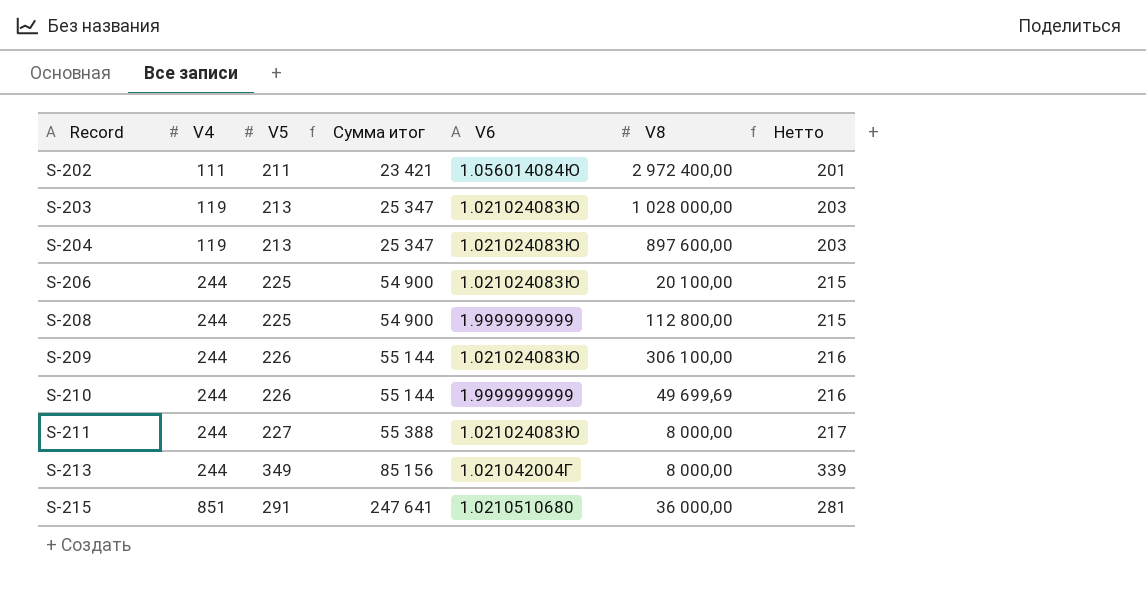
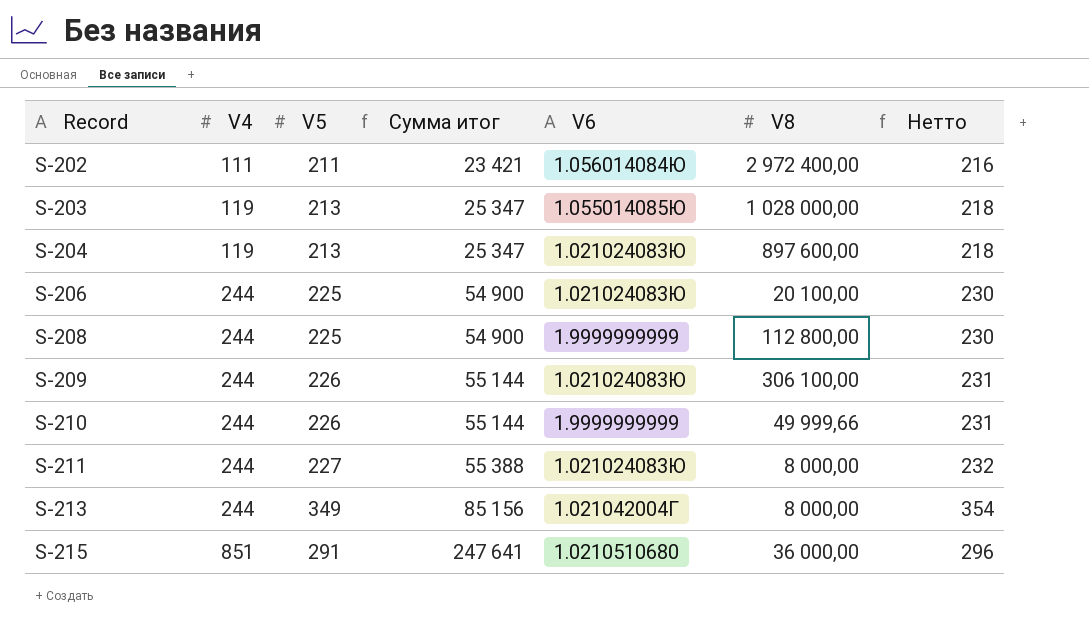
column Нетто | formula: [V5] - 10 -> [V5] + 5
S-203 | V6: 1.021024083Ю -> 1.055014085Ю
S-210 | V8: 49 699,69 -> 49 999,66

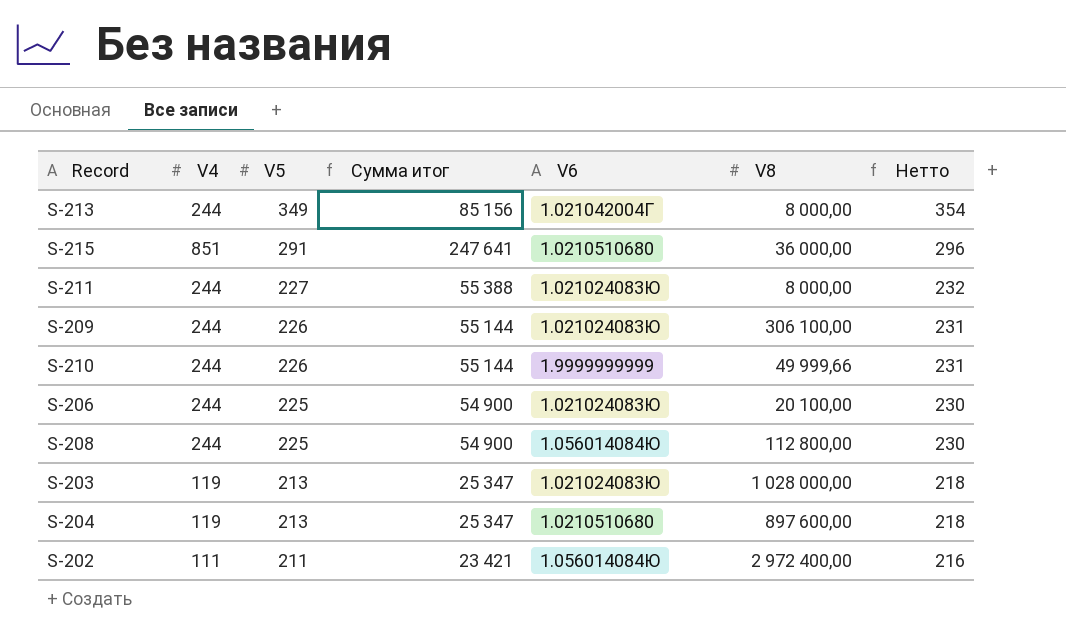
row order: Record ascending -> V5 descending
S-208 | V6: 1.9999999999 -> 1.056014084Ю
S-203 | V6: 1.055014085Ю -> 1.021024083Ю
S-204 | V6: 1.021024083Ю -> 1.0210510680

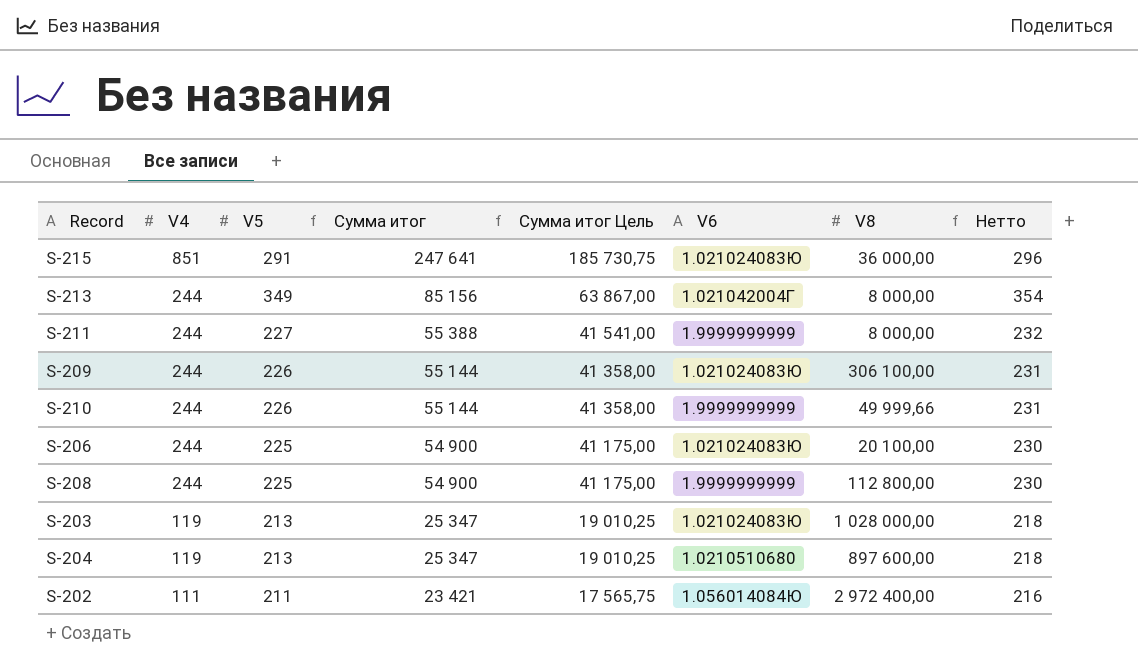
row order: V5 descending -> V4 descending
column Сумма итог Цель | formula: none -> [Сумма итог] * 0,75
S-215 | V6: 1.0210510680 -> 1.021024083Ю
S-211 | V6: 1.021024083Ю -> 1.9999999999
S-208 | V6: 1.056014084Ю -> 1.9999999999

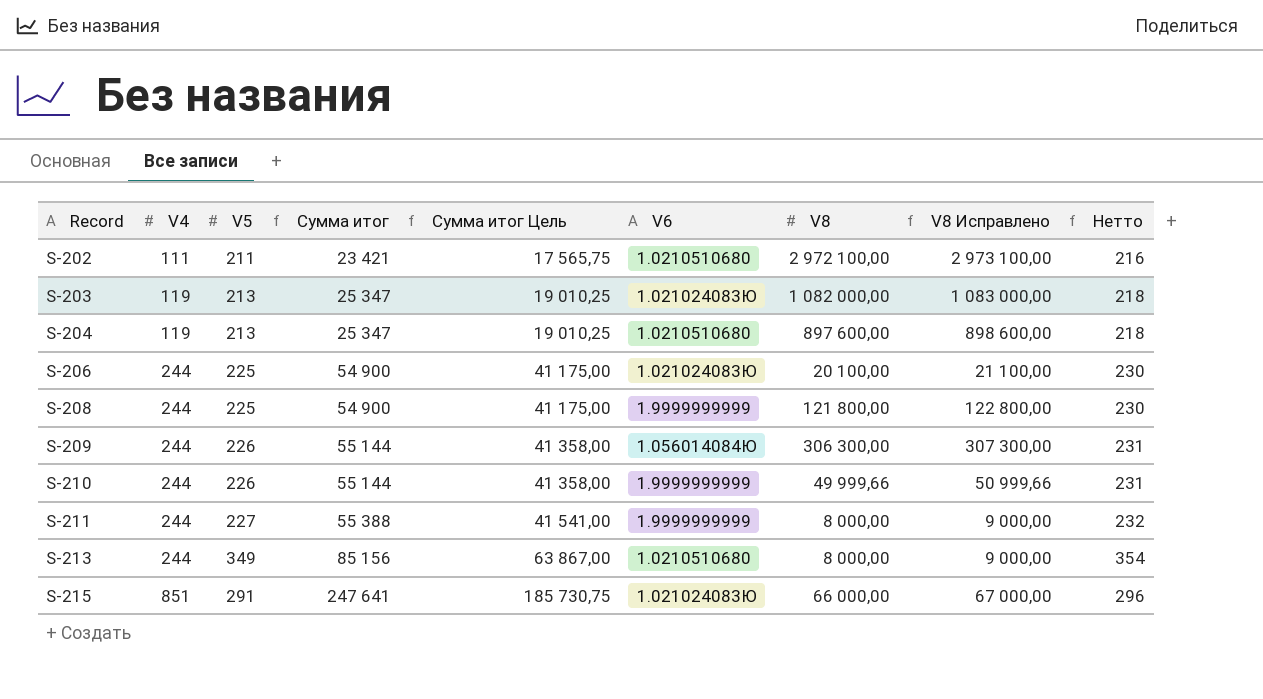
row order: V4 descending -> Record ascending
column V8 Исправлено | formula: none -> [V8] + 1000
S-202 | V6: 1.056014084Ю -> 1.0210510680
S-202 | V8: 2 972 400,00 -> 2 972 100,00
S-203 | V8: 1 028 000,00 -> 1 082 000,00
S-208 | V8: 112 800,00 -> 121 800,00
S-209 | V6: 1.021024083Ю -> 1.056014084Ю
S-209 | V8: 306 100,00 -> 306 300,00
S-213 | V6: 1.021042004Г -> 1.0210510680
S-215 | V8: 36 000,00 -> 66 000,00

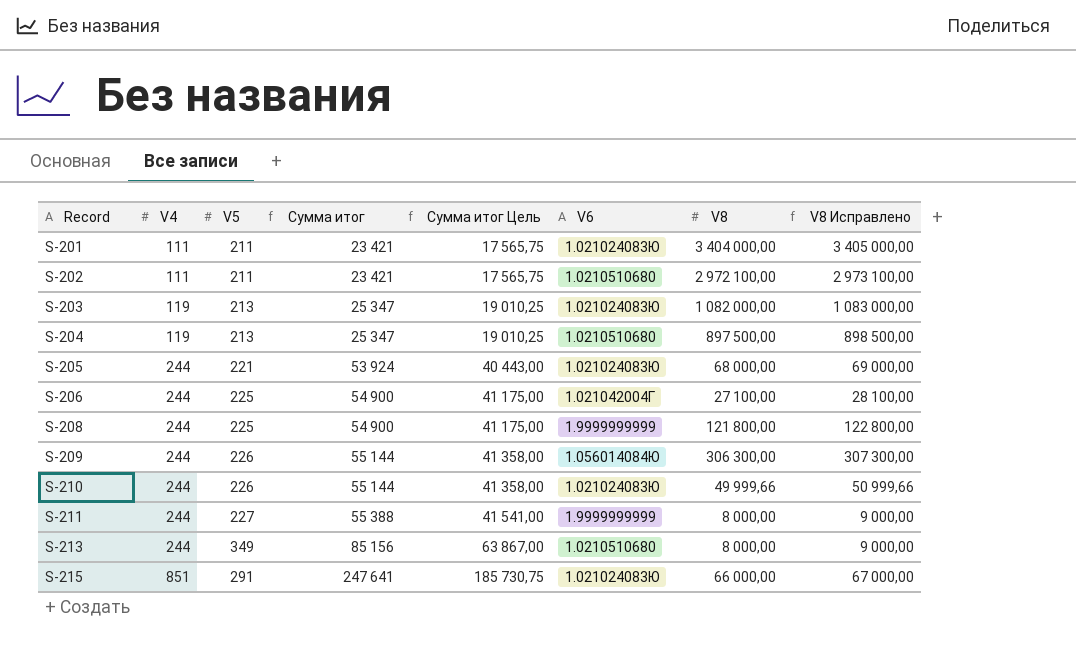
column Нетто | formula: [V5] + 5 -> none
row S-201: none -> 111 | 211 | 23 421 | 17 565,75 | 1.021024083Ю | 3 404 000,00 | 3 405 000,00
S-204 | V8: 897 600,00 -> 897 500,00
S-204 | V8 Исправлено: 898 600,00 -> 898 500,00
row S-205: none -> 244 | 221 | 53 924 | 40 443,00 | 1.021024083Ю | 68 000,00 | 69 000,00
S-206 | V6: 1.021024083Ю -> 1.021042004Г
S-206 | V8: 20 100,00 -> 27 100,00
S-206 | V8 Исправлено: 21 100,00 -> 28 100,00
S-210 | V6: 1.9999999999 -> 1.021024083Ю

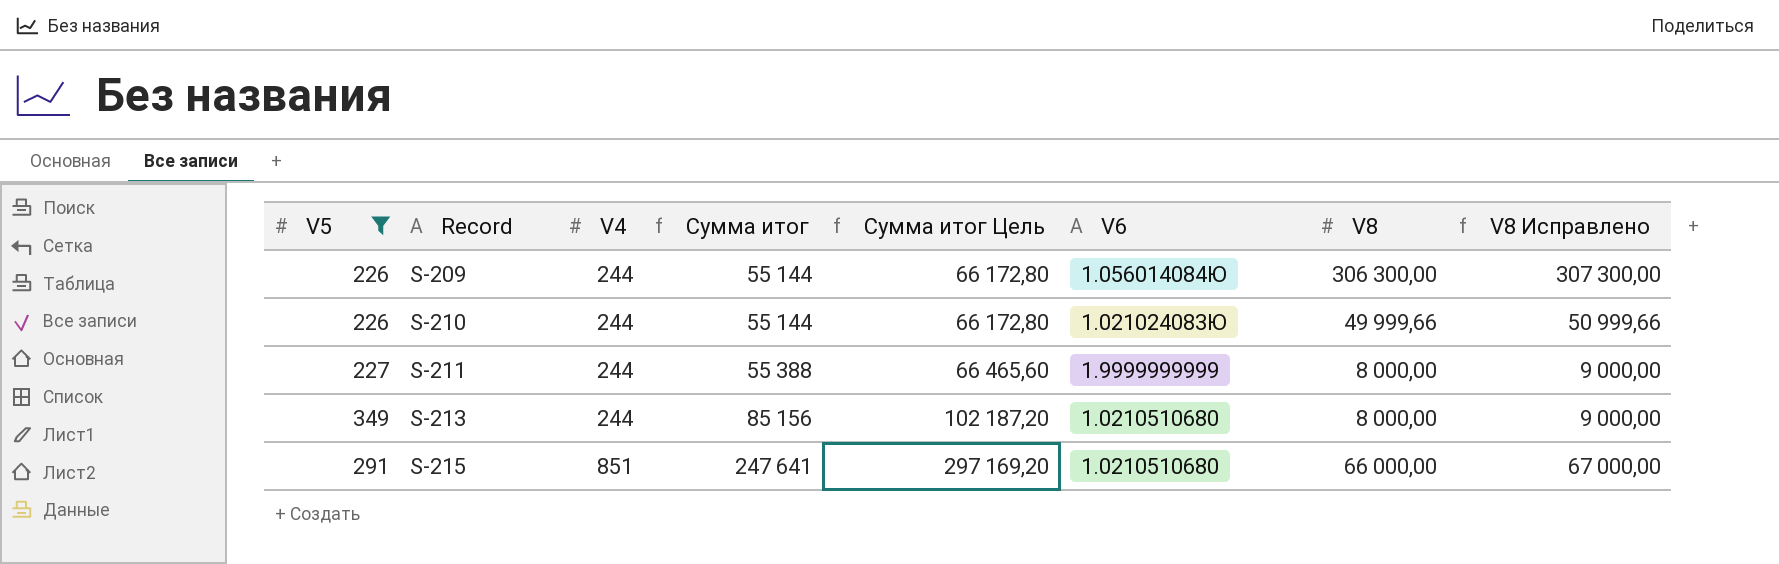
filter: none -> V5 >= 226
column V5 | position: 3 -> 1
column Сумма итог Цель | formula: [Сумма итог] * 0,75 -> [Сумма итог] * 1,2
S-215 | V6: 1.021024083Ю -> 1.0210510680

